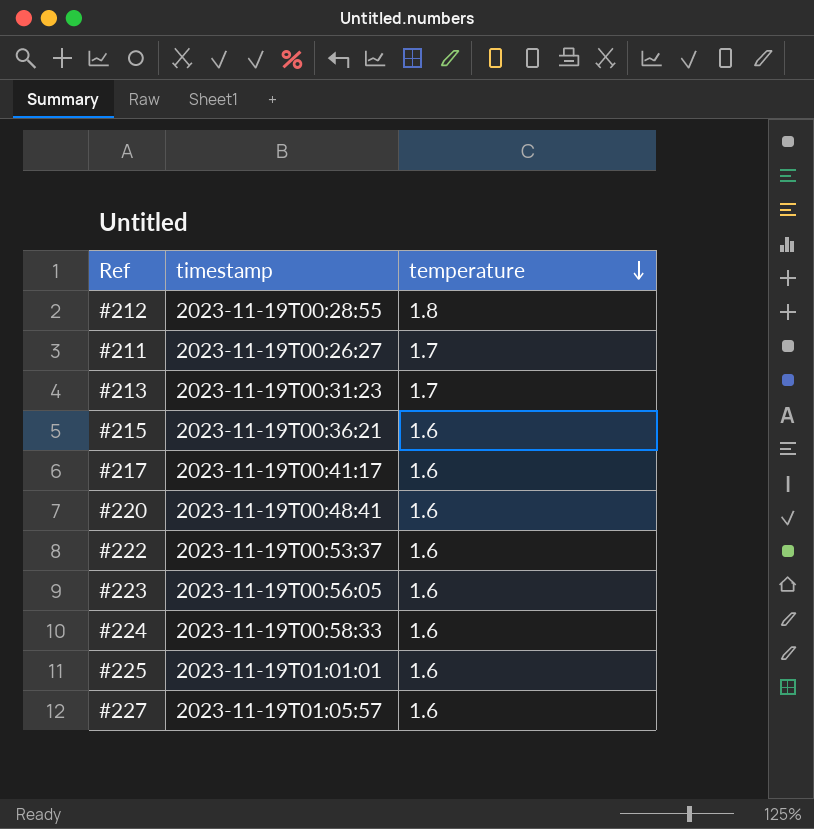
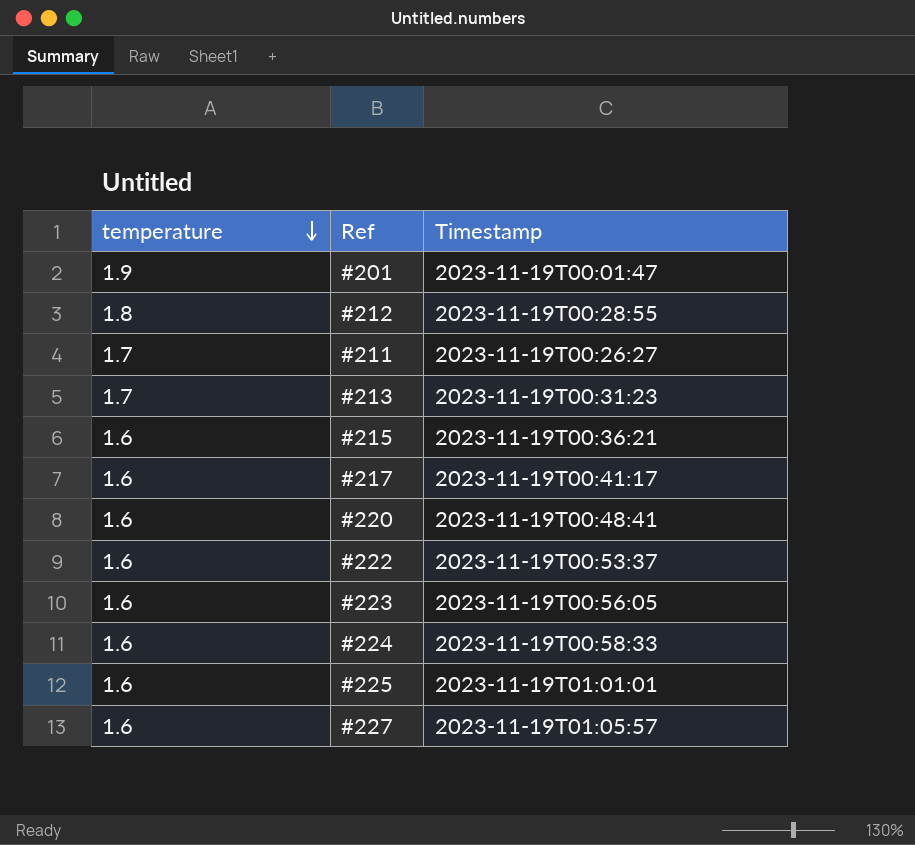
column temperature | position: 3 -> 1
column name: timestamp -> Timestamp
row #201: none -> 1.9 | 2023-11-19T00:01:47

